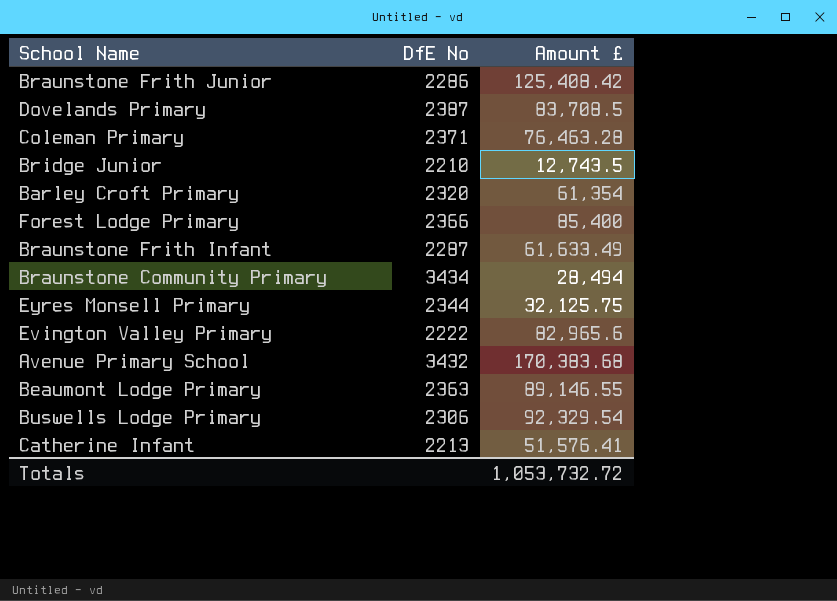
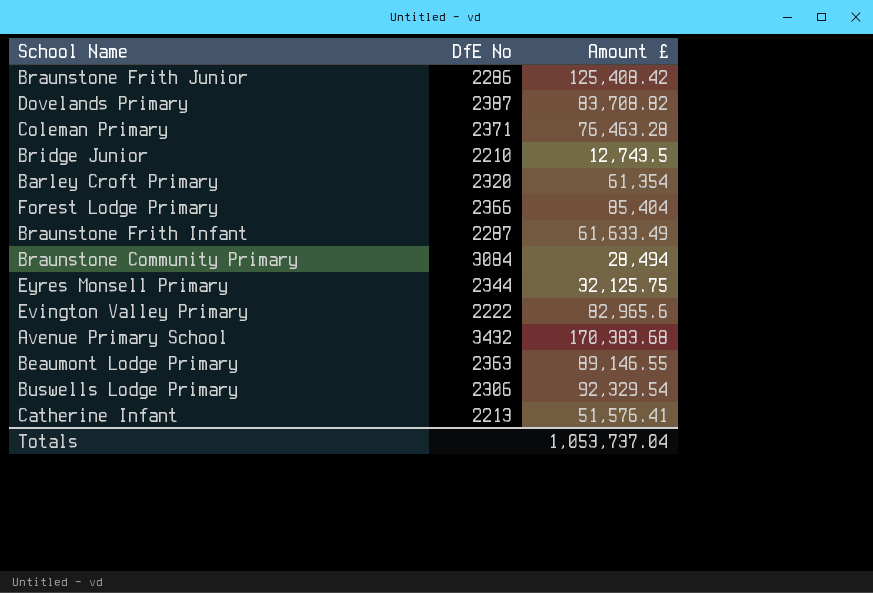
Dovelands Primary | Amount £: 83,708.5 -> 83,708.82
Forest Lodge Primary | Amount £: 85,400 -> 85,404
Braunstone Community Primary | DfE No: 3434 -> 3084
Totals | Amount £: 1,053,732.72 -> 1,053,737.04

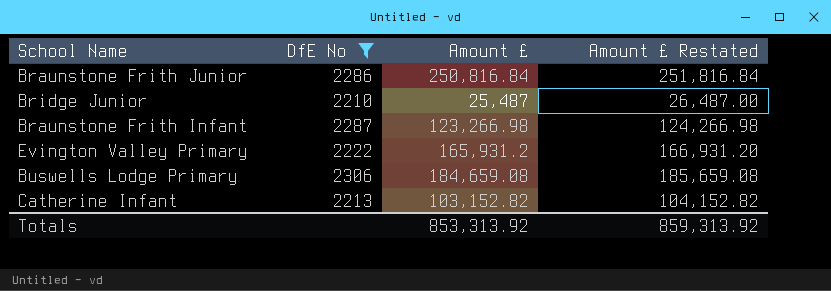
filter: none -> DfE No <= 2306
column Amount £ Restated | formula: none -> [Amount £] + 1000
Braunstone Frith Junior | Amount £: 125,408.42 -> 250,816.84
Bridge Junior | Amount £: 12,743.5 -> 25,487
Braunstone Frith Infant | Amount £: 61,633.49 -> 123,266.98
Evington Valley Primary | Amount £: 82,965.6 -> 165,931.2
Buswells Lodge Primary | Amount £: 92,329.54 -> 184,659.08
Catherine Infant | Amount £: 51,576.41 -> 103,152.82
Totals | Amount £: 1,053,737.04 -> 853,313.92

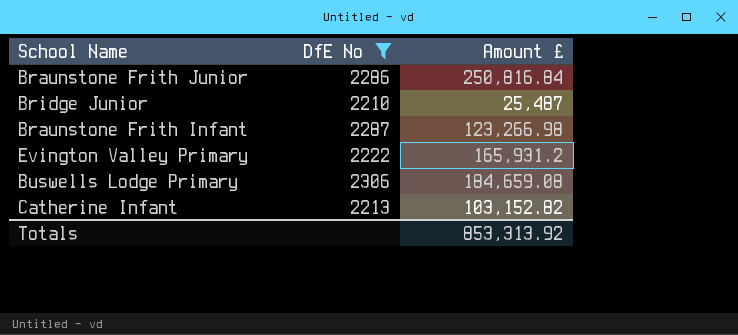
column Amount £ Restated | formula: [Amount £] + 1000 -> none

